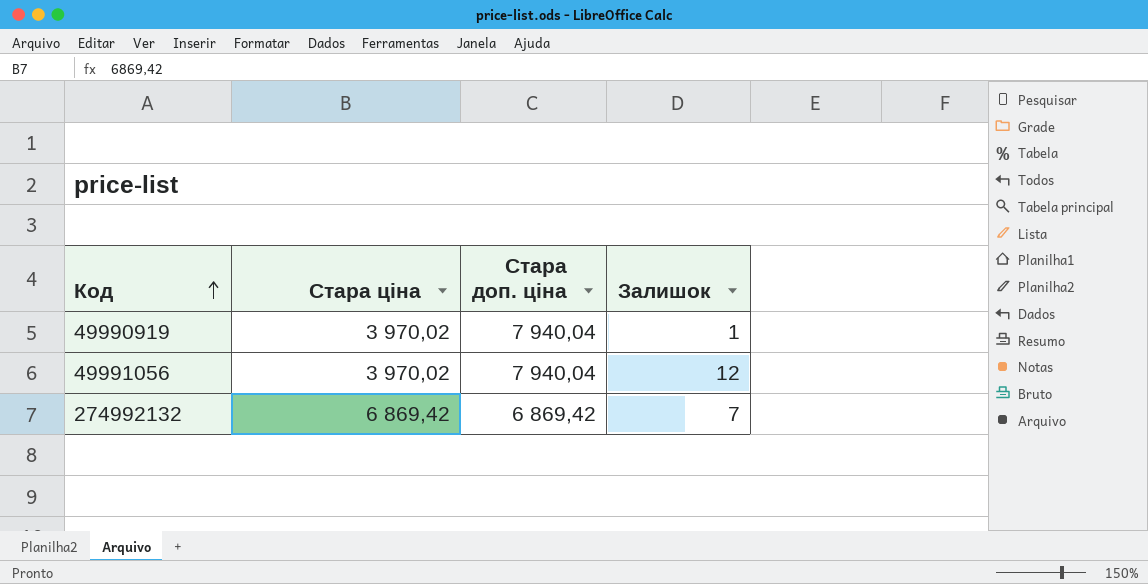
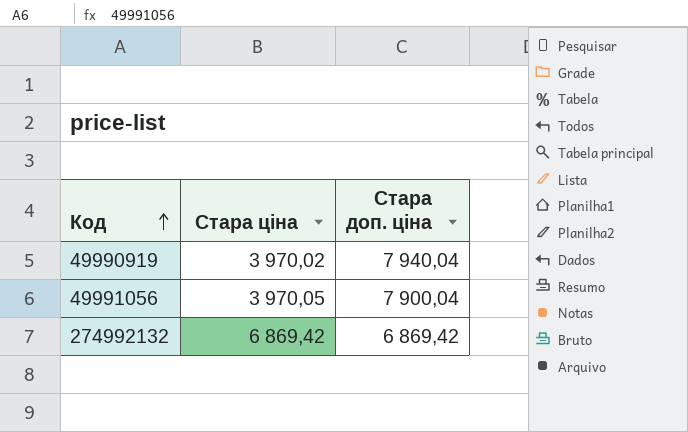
column Залишок | position: 4 -> none
49991056 | Стара ціна: 3 970,02 -> 3 970,05
49991056 | Стара доп. ціна: 7 940,04 -> 7 900,04

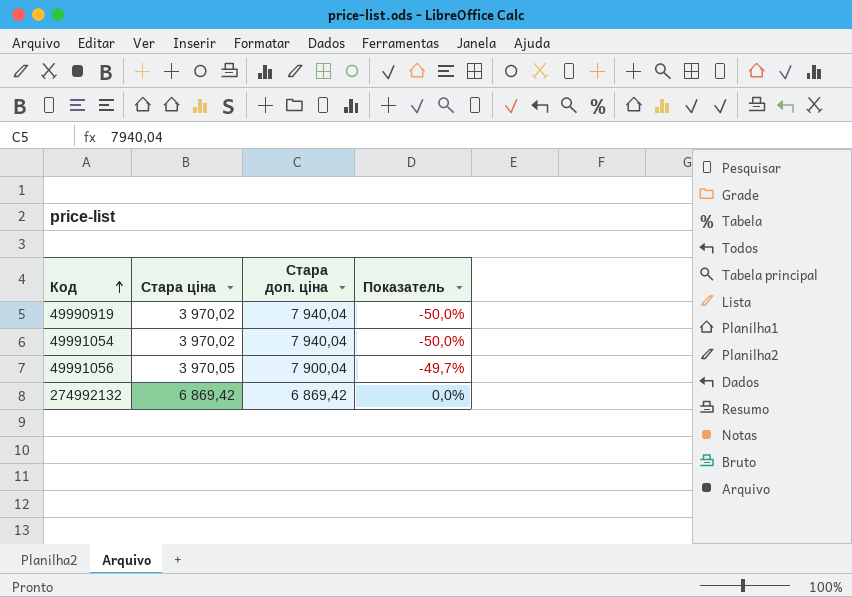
column Показатель | formula: none -> ([Стара ціна] - [Стара доп. ціна]) / [Стара доп. ціна]
row 49991054: none -> 3 970,02 | 7 940,04 | -50,0%

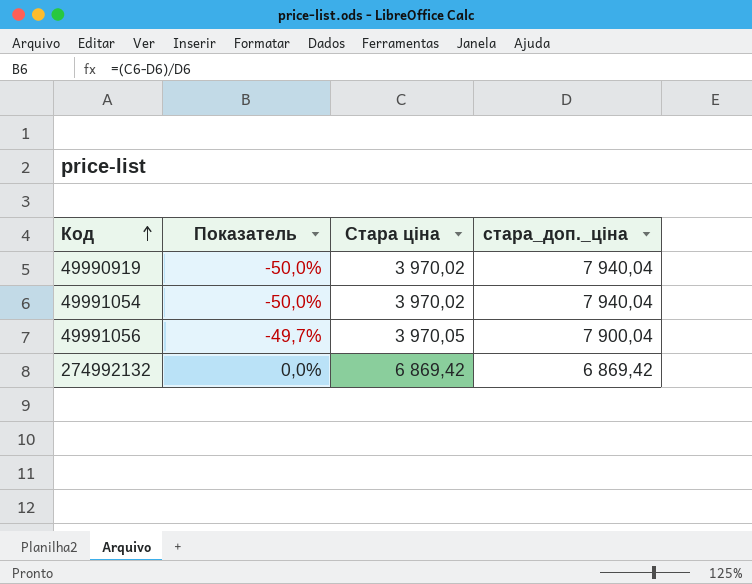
column Показатель | position: 4 -> 2
column name: Стара доп. ціна -> стара_доп._ціна

